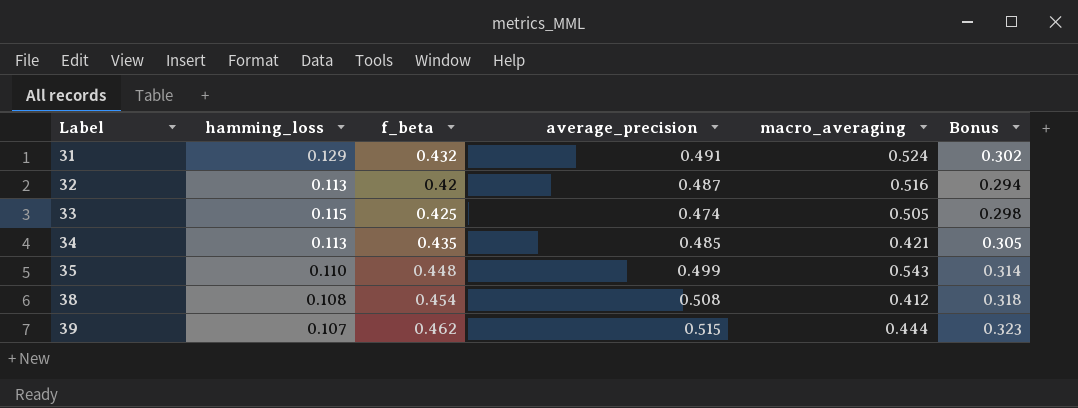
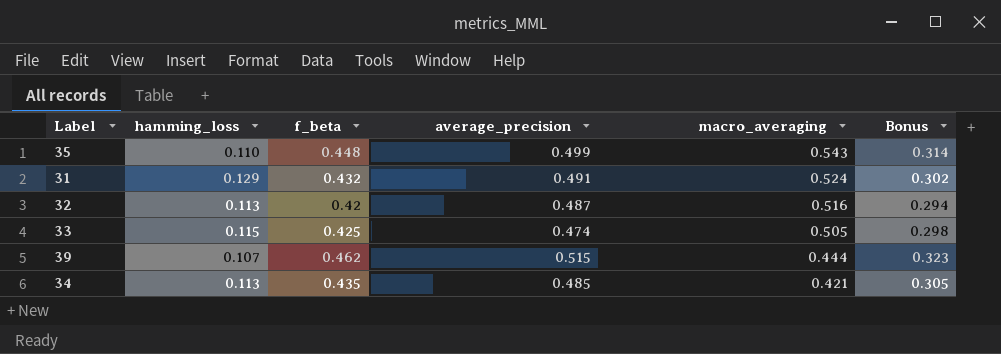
row order: Label ascending -> macro_averaging descending
row 38: 0.108 | 0.454 | 0.508 | 0.412 | 0.318 -> none

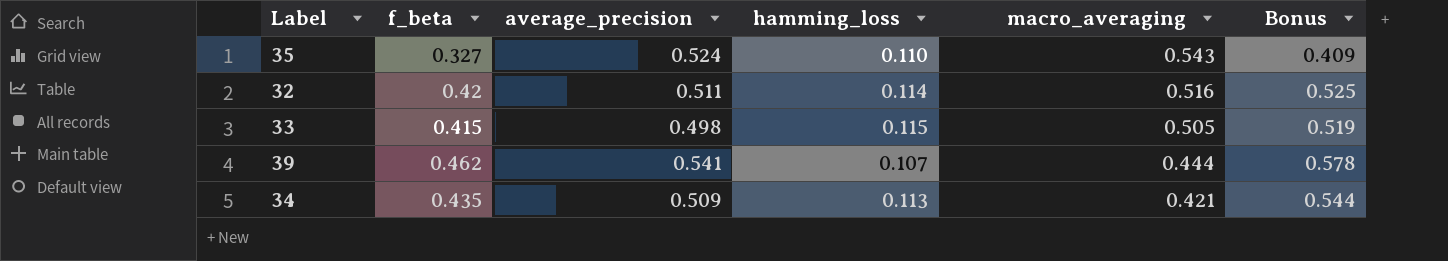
column hamming_loss | position: 2 -> 4
column Bonus | formula: [f_beta] * 0.7 -> [f_beta] * 1.25
row 31: 0.129 | 0.432 | 0.491 | 0.524 | 0.302 -> none
35 | f_beta: 0.448 -> 0.327
35 | average_precision: 0.499 -> 0.524
32 | average_precision: 0.487 -> 0.511
32 | hamming_loss: 0.113 -> 0.114
33 | f_beta: 0.425 -> 0.415
33 | average_precision: 0.474 -> 0.498
39 | average_precision: 0.515 -> 0.541
34 | average_precision: 0.485 -> 0.509

